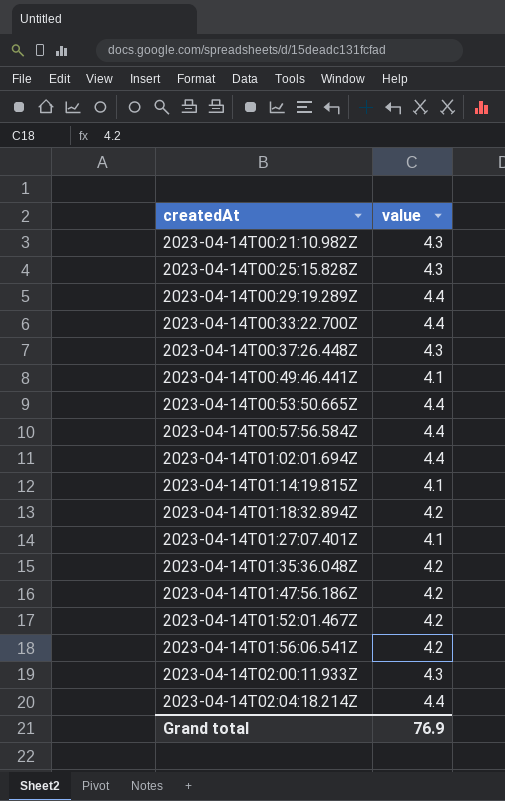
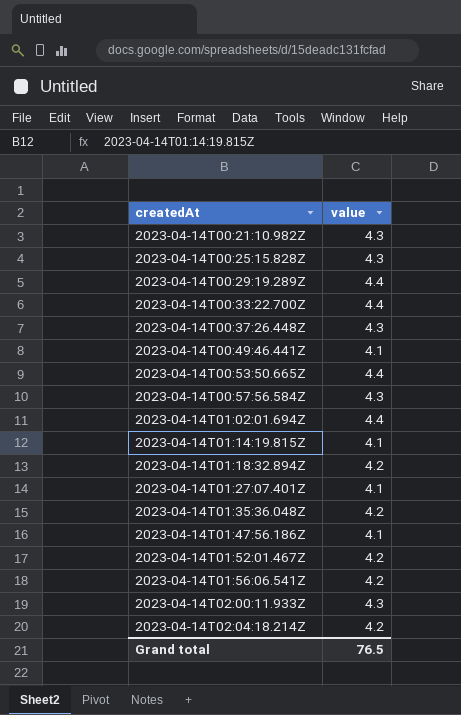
2023-04-14T00:57:56.584Z | value: 4.4 -> 4.3
2023-04-14T01:47:56.186Z | value: 4.2 -> 4.1
2023-04-14T02:04:18.214Z | value: 4.4 -> 4.2
Grand total | value: 76.9 -> 76.5

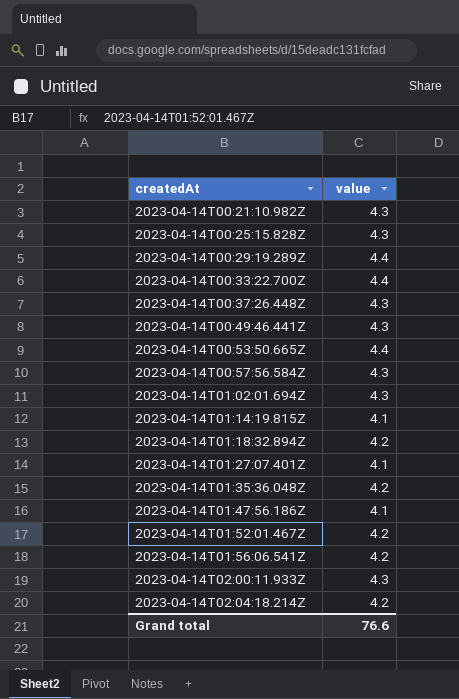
2023-04-14T00:49:46.441Z | value: 4.1 -> 4.3
2023-04-14T01:02:01.694Z | value: 4.4 -> 4.3
Grand total | value: 76.5 -> 76.6

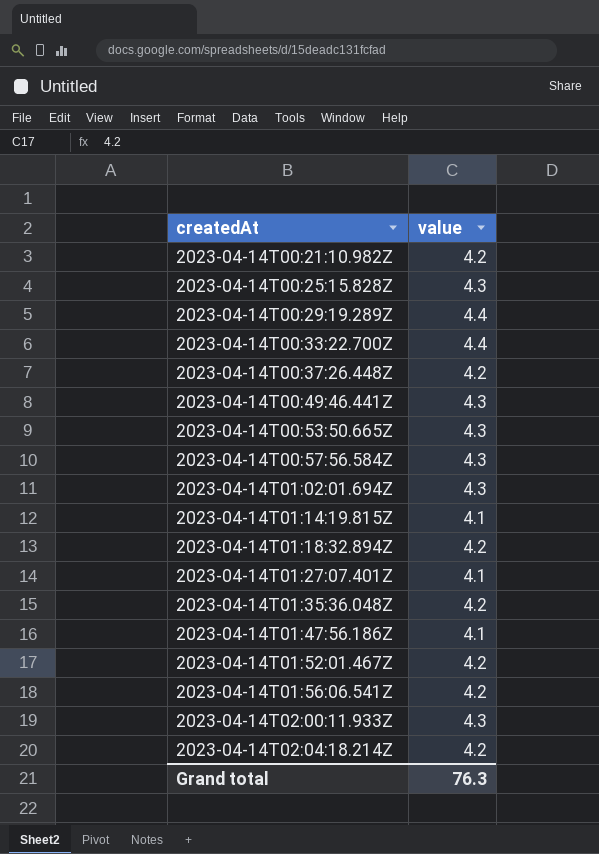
2023-04-14T00:21:10.982Z | value: 4.3 -> 4.2
2023-04-14T00:37:26.448Z | value: 4.3 -> 4.2
2023-04-14T00:53:50.665Z | value: 4.4 -> 4.3
Grand total | value: 76.6 -> 76.3

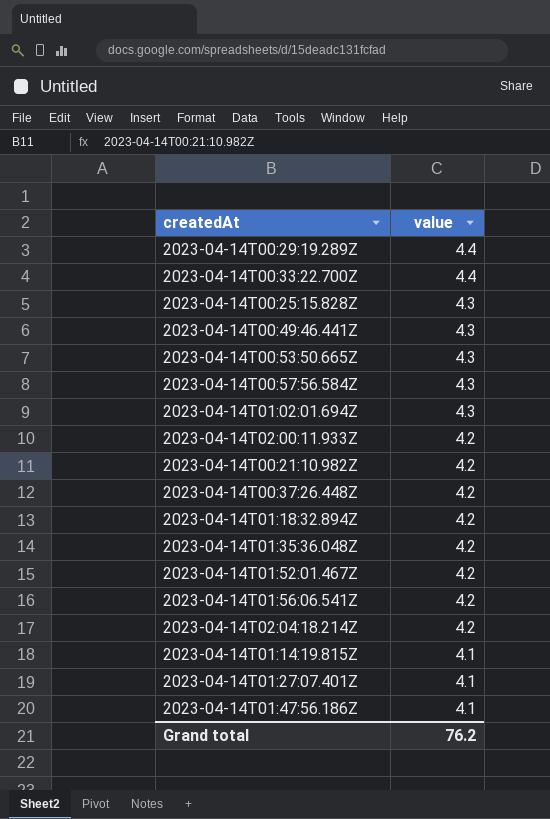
row order: createdAt ascending -> value descending
2023-04-14T02:00:11.933Z | value: 4.3 -> 4.2
Grand total | value: 76.3 -> 76.2

